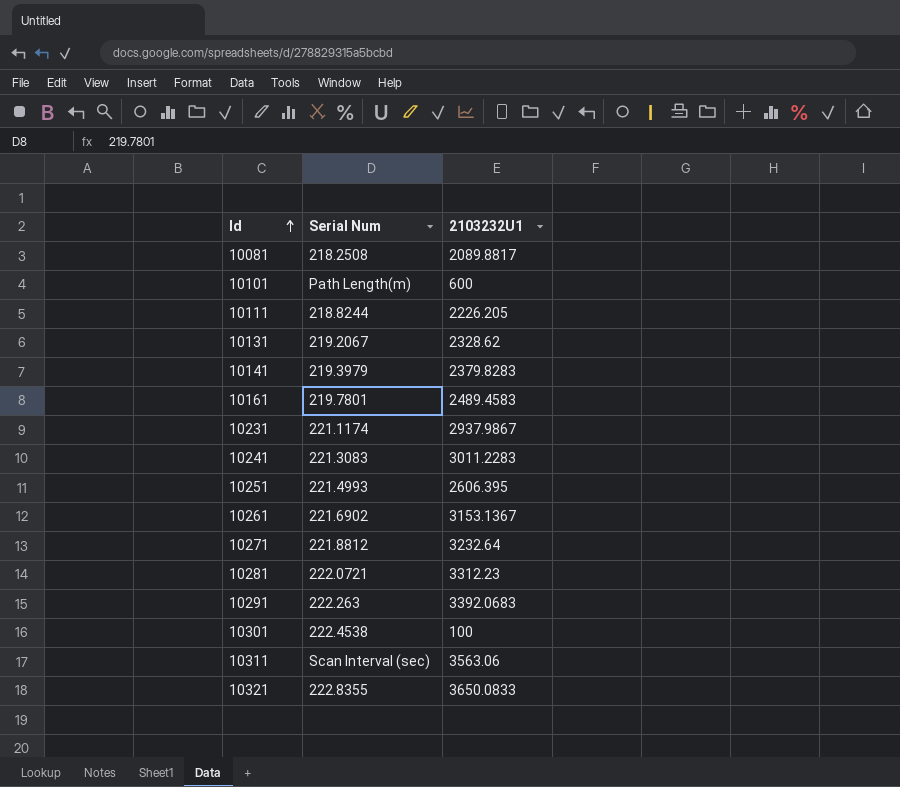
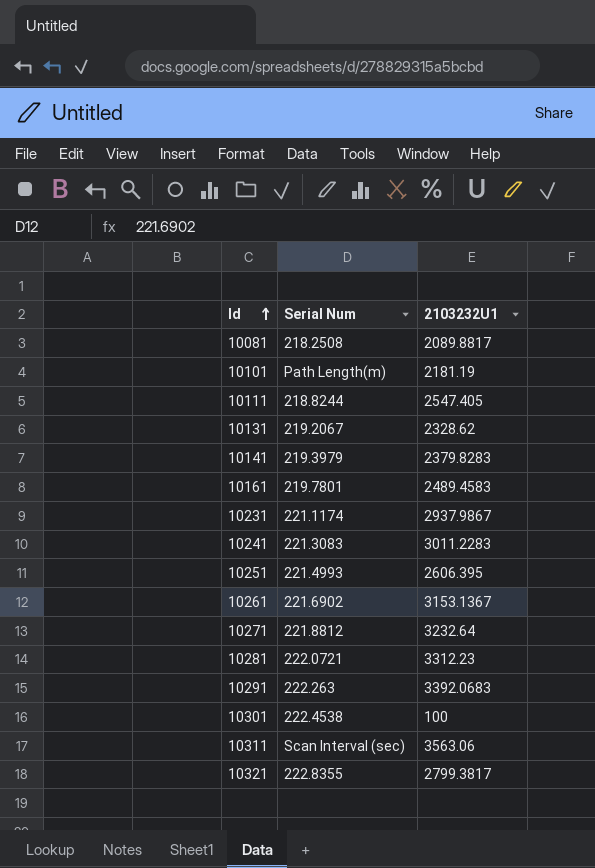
10101 | 2103232U1: 600 -> 2181.19
10111 | 2103232U1: 2226.205 -> 2547.405
10321 | 2103232U1: 3650.0833 -> 2799.3817

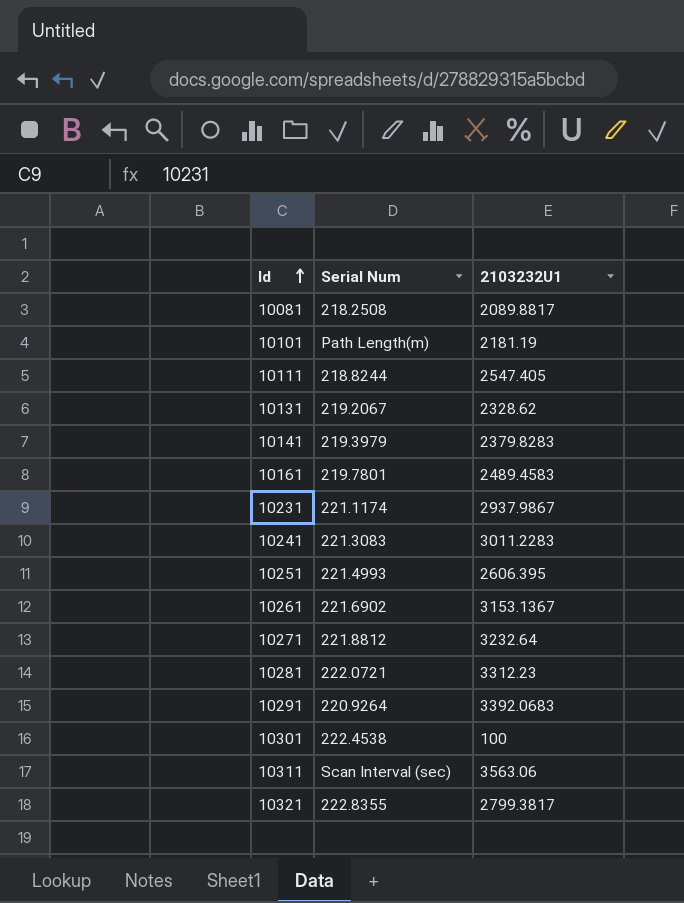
10291 | Serial Num: 222.263 -> 220.9264

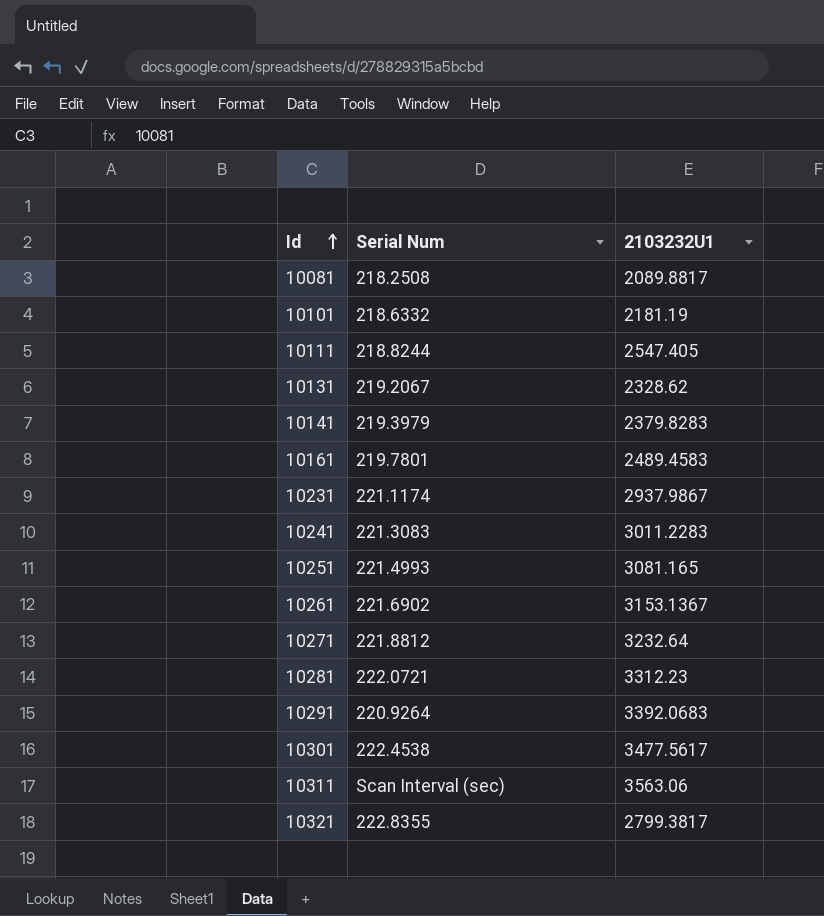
10101 | Serial Num: Path Length(m) -> 218.6332
10251 | 2103232U1: 2606.395 -> 3081.165
10301 | 2103232U1: 100 -> 3477.5617

